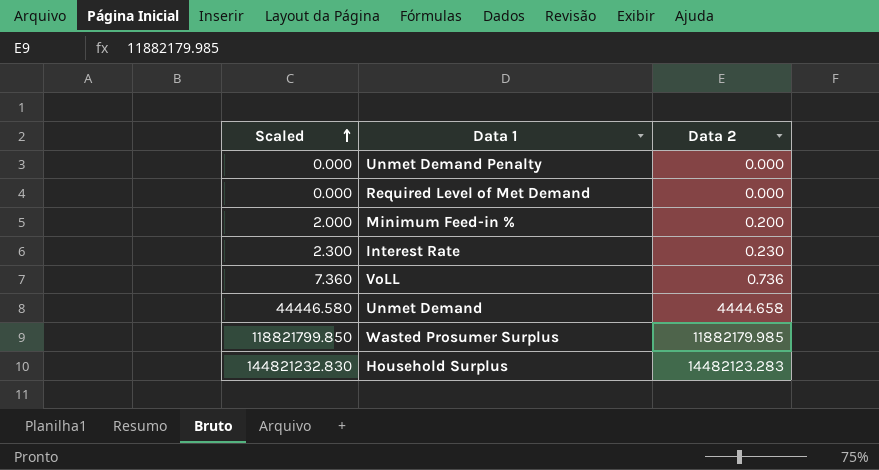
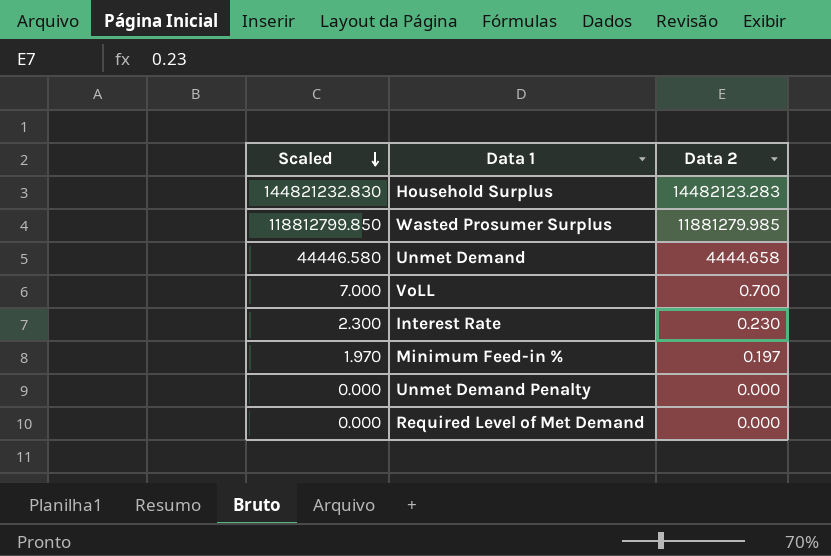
row order: Scaled ascending -> Scaled descending
Wasted Prosumer Surplus | Scaled: 118821799.850 -> 118812799.850
Wasted Prosumer Surplus | Data 2: 11882179.985 -> 11881279.985
VoLL | Scaled: 7.360 -> 7.000
VoLL | Data 2: 0.736 -> 0.700
Minimum Feed-in % | Scaled: 2.000 -> 1.970
Minimum Feed-in % | Data 2: 0.200 -> 0.197

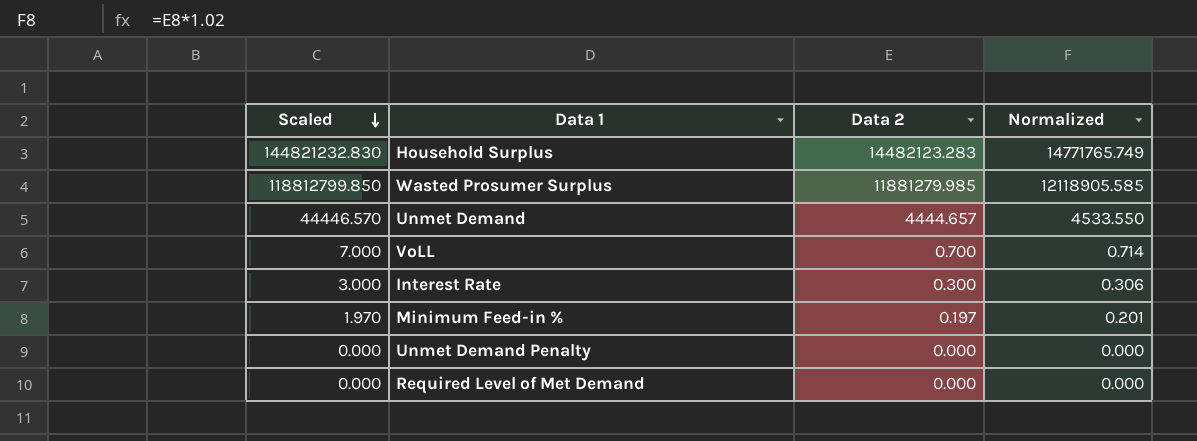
column Normalized | formula: none -> [Data 2] * 1.02
Unmet Demand | Scaled: 44446.580 -> 44446.570
Unmet Demand | Data 2: 4444.658 -> 4444.657
Interest Rate | Scaled: 2.300 -> 3.000
Interest Rate | Data 2: 0.230 -> 0.300

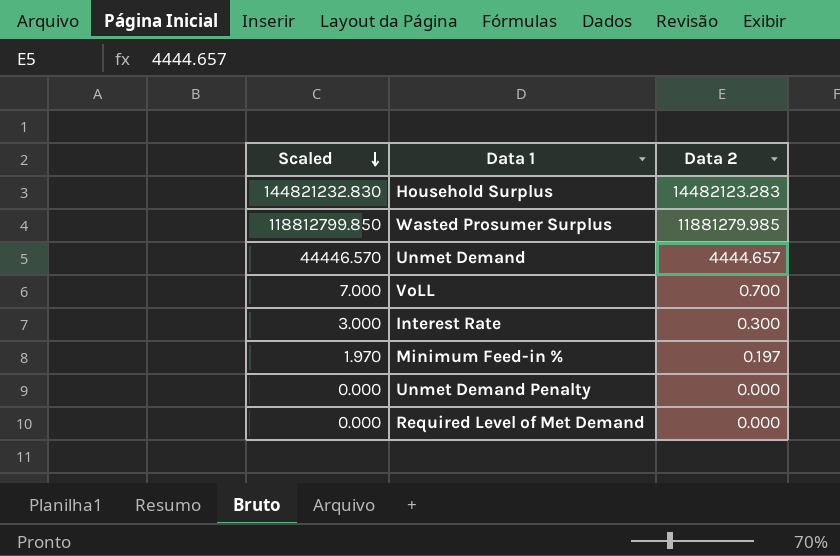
column Normalized | formula: [Data 2] * 1.02 -> none

